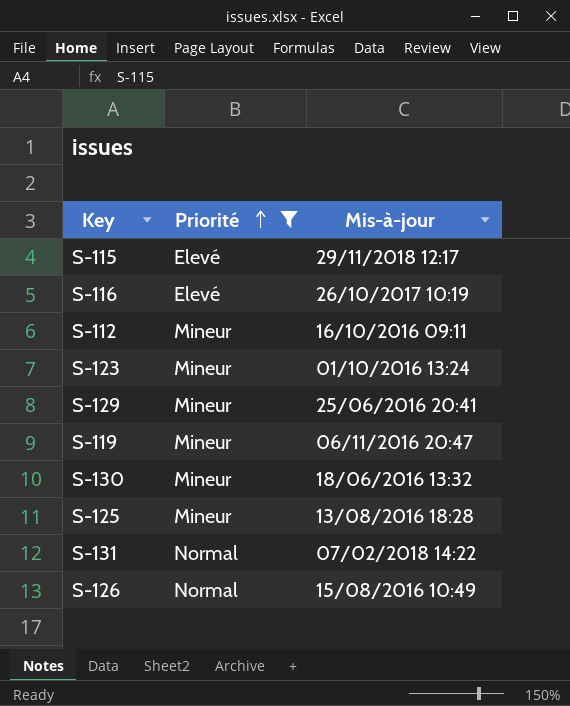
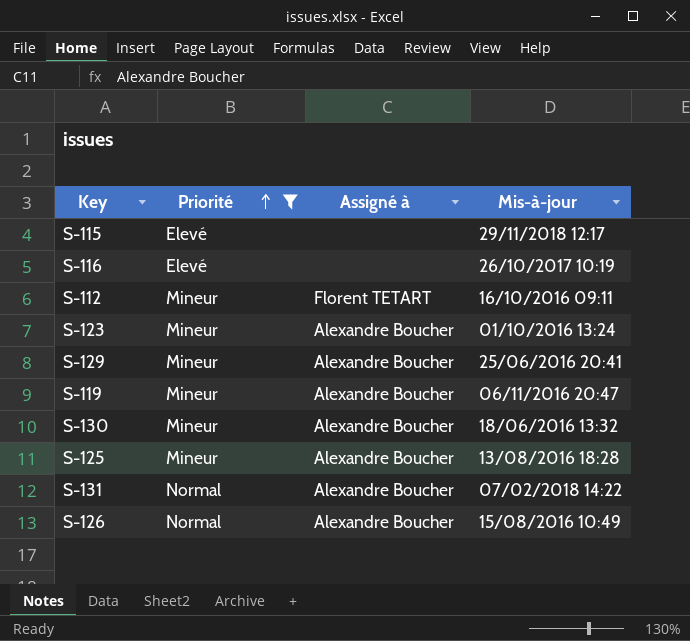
column Assigné à | position: none -> 3

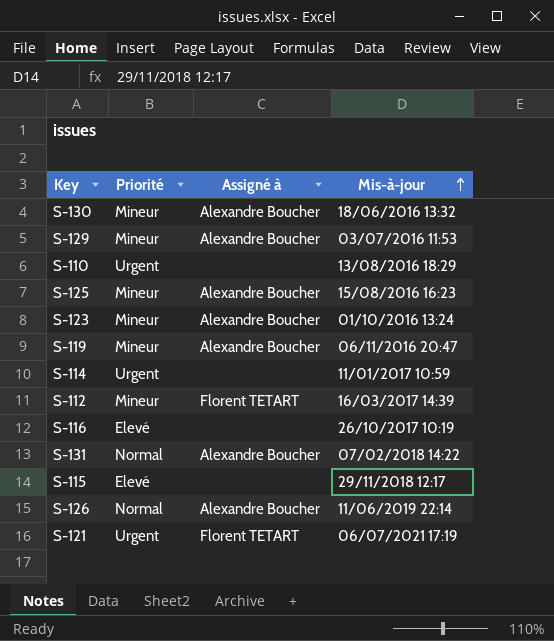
filter: Priorité != Urgent -> none
row order: Priorité ascending -> Mis-à-jour ascending
S-129 | Mis-à-jour: 25/06/2016 20:41 -> 03/07/2016 11:53
S-125 | Mis-à-jour: 13/08/2016 18:28 -> 15/08/2016 16:23
S-112 | Mis-à-jour: 16/10/2016 09:11 -> 16/03/2017 14:39
S-126 | Mis-à-jour: 15/08/2016 10:49 -> 11/06/2019 22:14

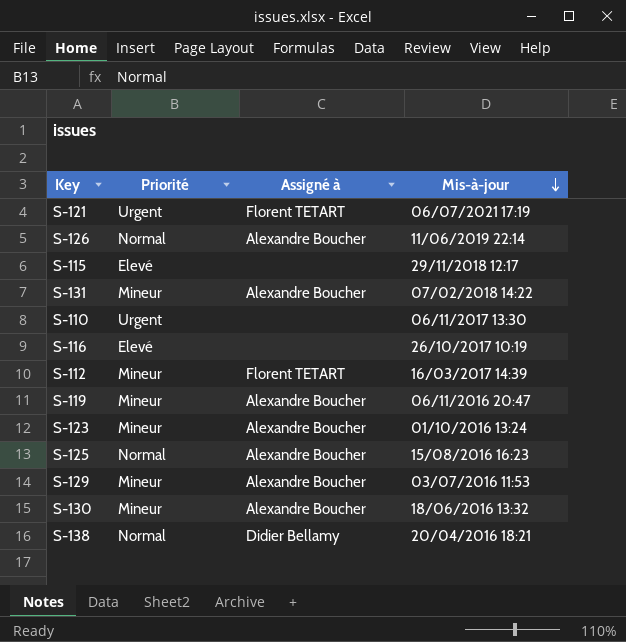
row order: Mis-à-jour ascending -> Mis-à-jour descending
row S-114: Urgent | none | 11/01/2017 10:59 -> none
S-131 | Priorité: Normal -> Mineur
S-110 | Mis-à-jour: 13/08/2016 18:29 -> 06/11/2017 13:30
S-125 | Priorité: Mineur -> Normal
row S-138: none -> Normal | Didier Bellamy | 20/04/2016 18:21

